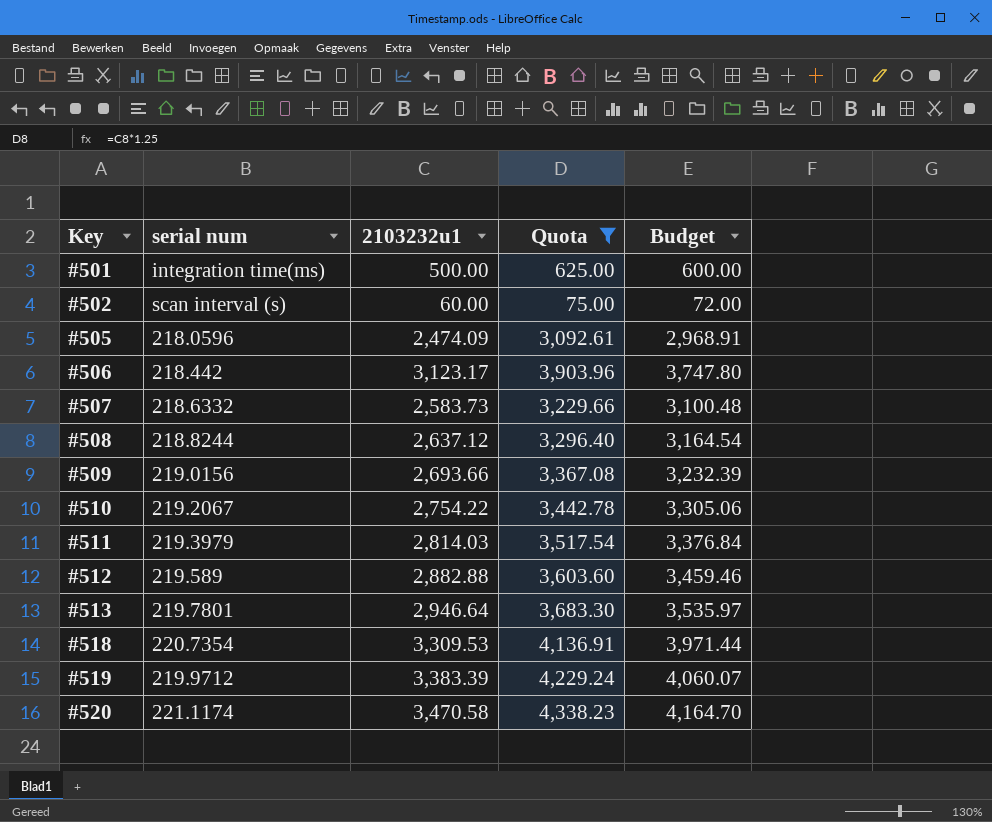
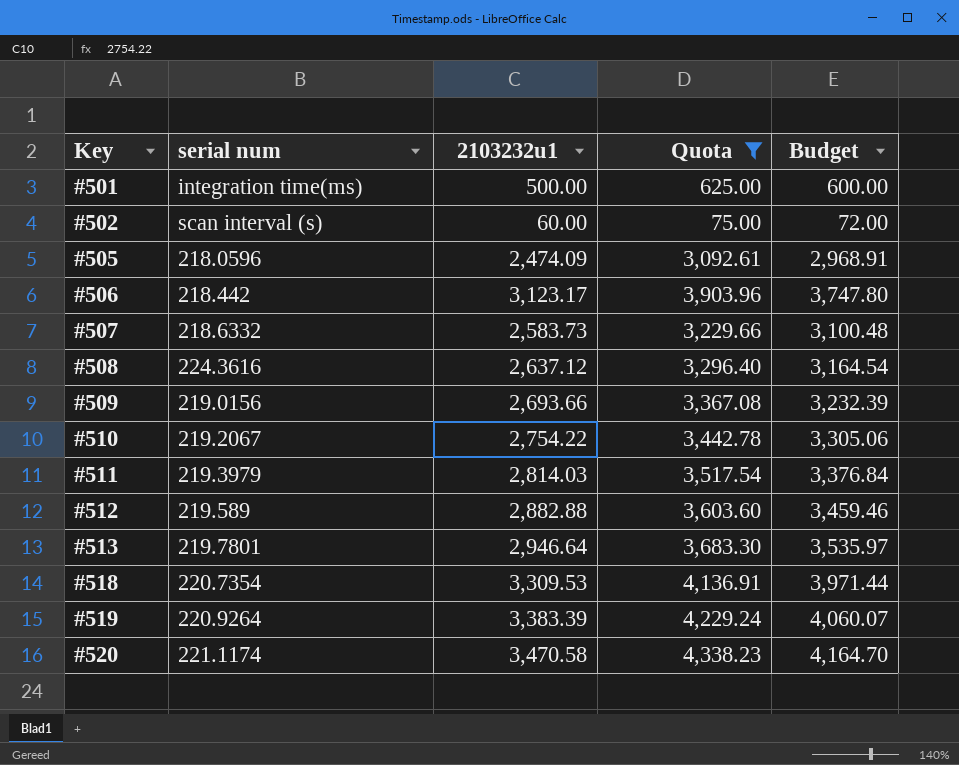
#508 | serial num: 218.8244 -> 224.3616
#519 | serial num: 219.9712 -> 220.9264

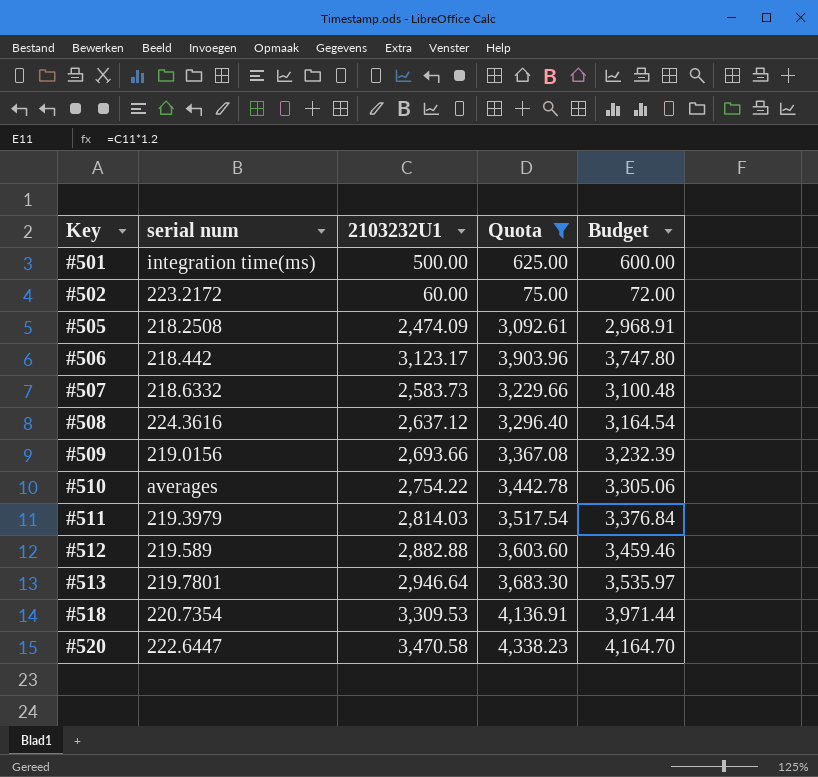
column name: 2103232u1 -> 2103232U1
row #519: 220.9264 | 3,383.39 | 4,229.24 | 4,060.07 -> none
#502 | serial num: scan interval (s) -> 223.2172
#505 | serial num: 218.0596 -> 218.2508
#510 | serial num: 219.2067 -> averages
#520 | serial num: 221.1174 -> 222.6447

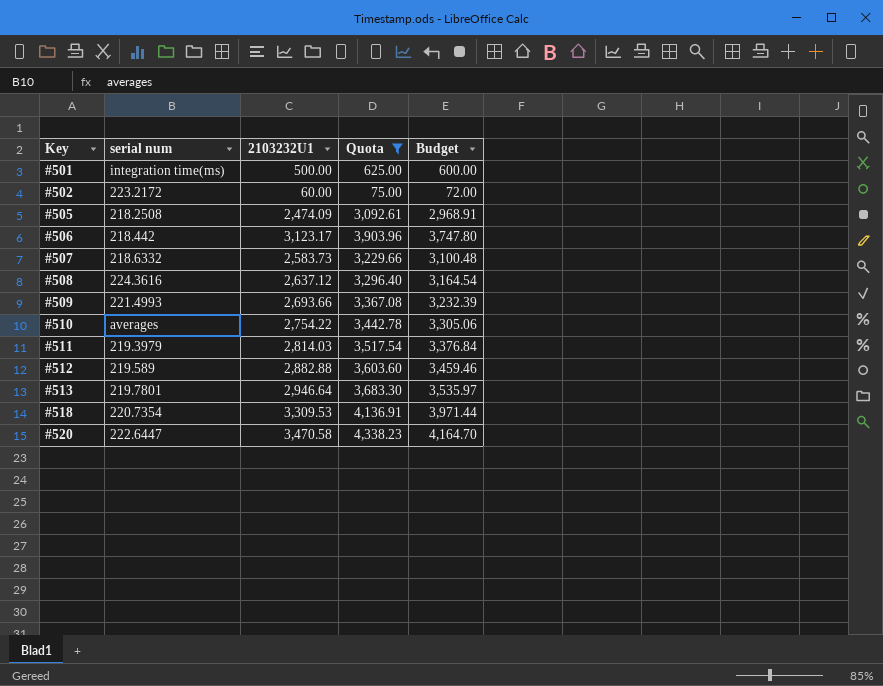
#509 | serial num: 219.0156 -> 221.4993

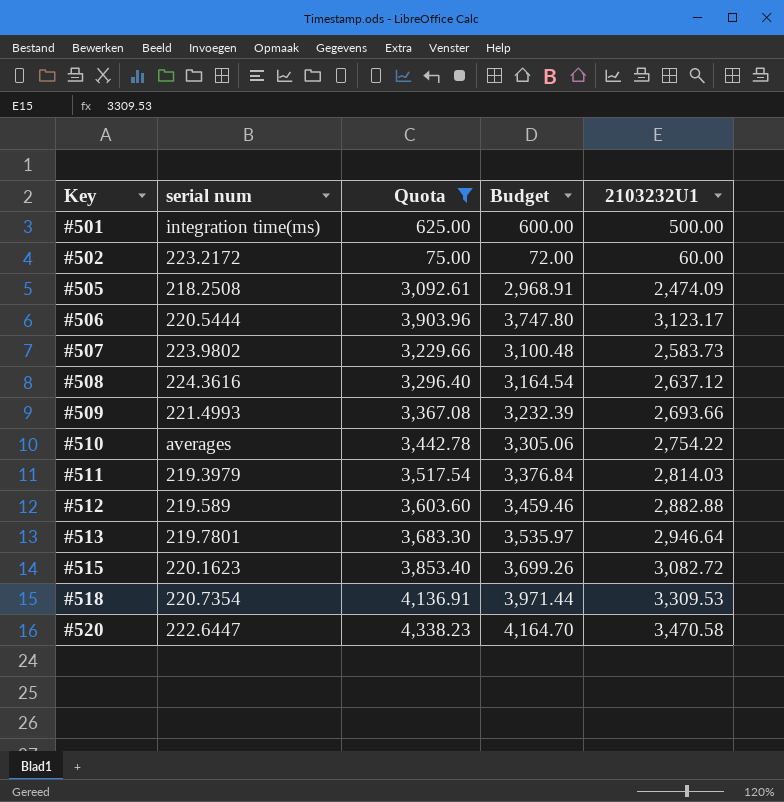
column 2103232U1 | position: 3 -> 5
#506 | serial num: 218.442 -> 220.5444
#507 | serial num: 218.6332 -> 223.9802
row #515: none -> 220.1623 | 3,853.40 | 3,699.26 | 3,082.72

